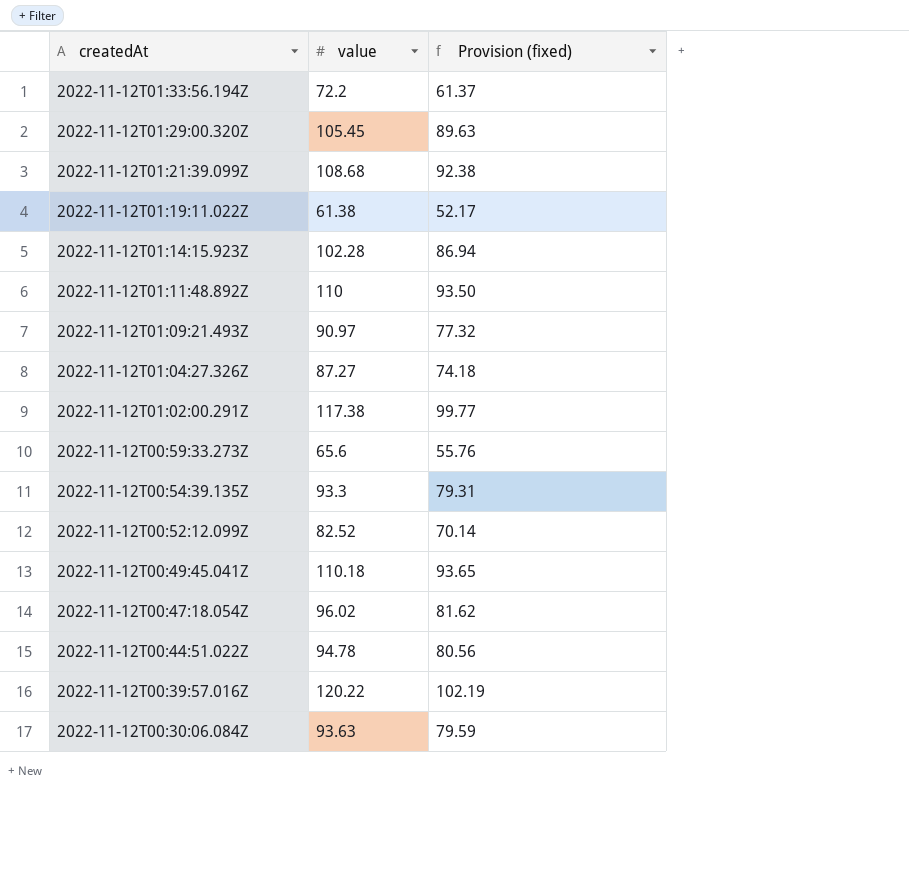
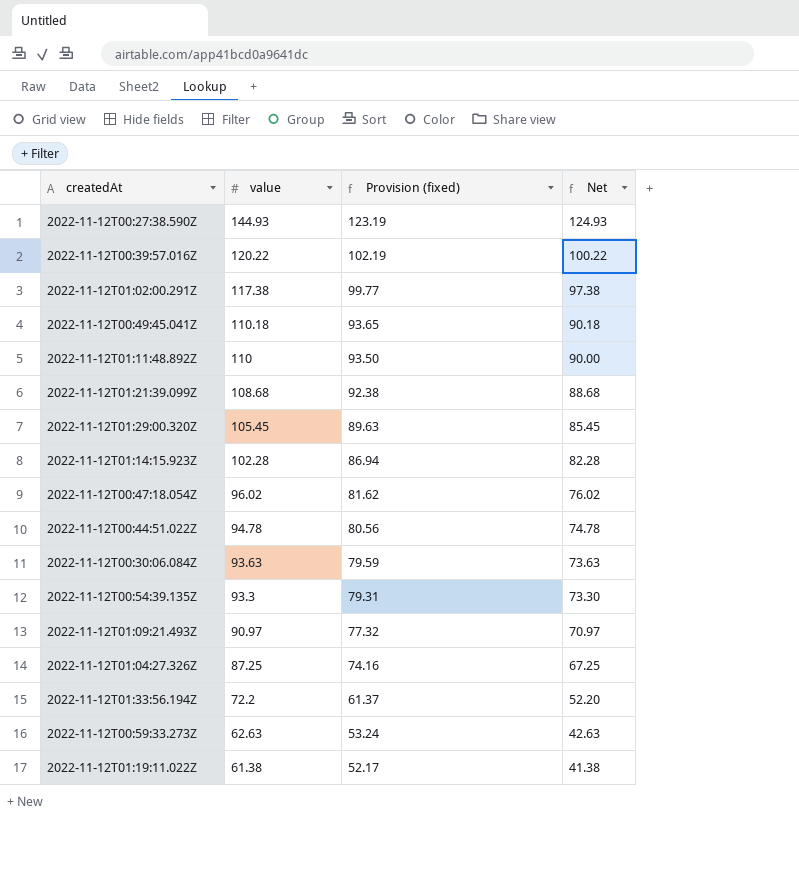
row order: createdAt descending -> value descending
column Net | formula: none -> [value] - 20
row 2022-11-12T00:52:12.099Z: 82.52 | 70.14 -> none
row 2022-11-12T00:27:38.590Z: none -> 144.93 | 123.19 | 124.93
2022-11-12T01:04:27.326Z | value: 87.27 -> 87.25
2022-11-12T01:04:27.326Z | Provision (fixed): 74.18 -> 74.16
2022-11-12T00:59:33.273Z | value: 65.6 -> 62.63
2022-11-12T00:59:33.273Z | Provision (fixed): 55.76 -> 53.24

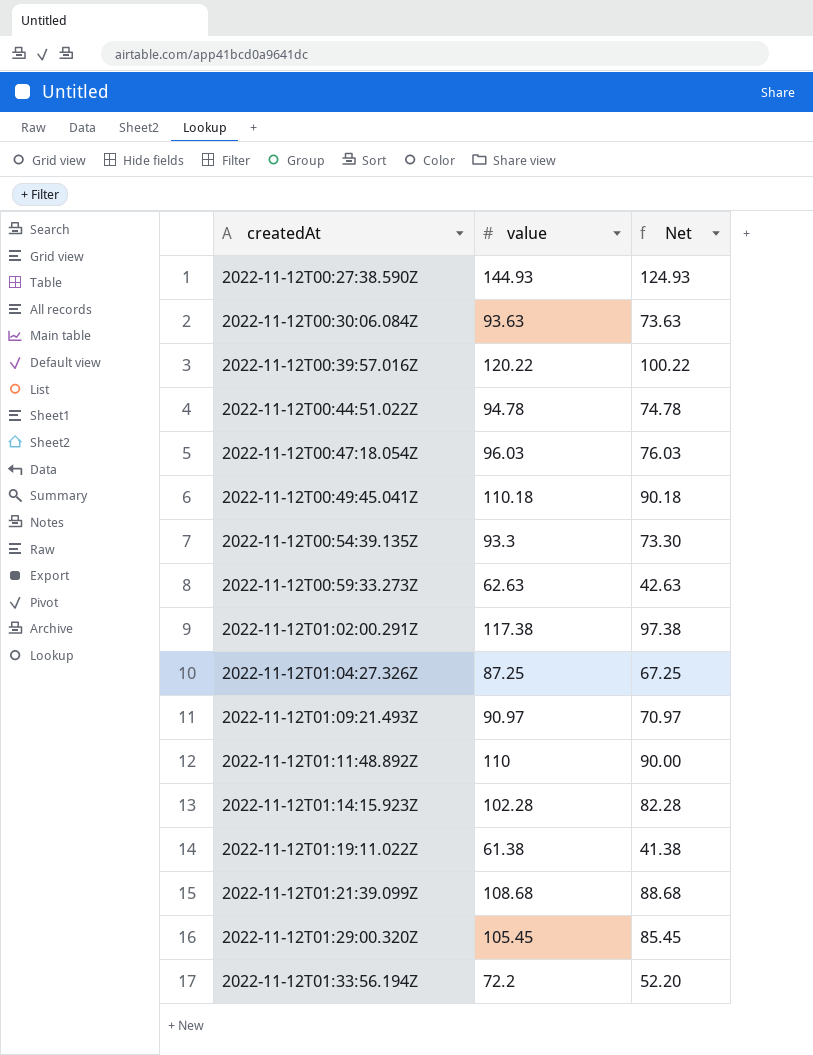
row order: value descending -> createdAt ascending
column Provision (fixed) | formula: [value] * 0.85 -> none
2022-11-12T00:47:18.054Z | value: 96.02 -> 96.03
2022-11-12T00:47:18.054Z | Net: 76.02 -> 76.03

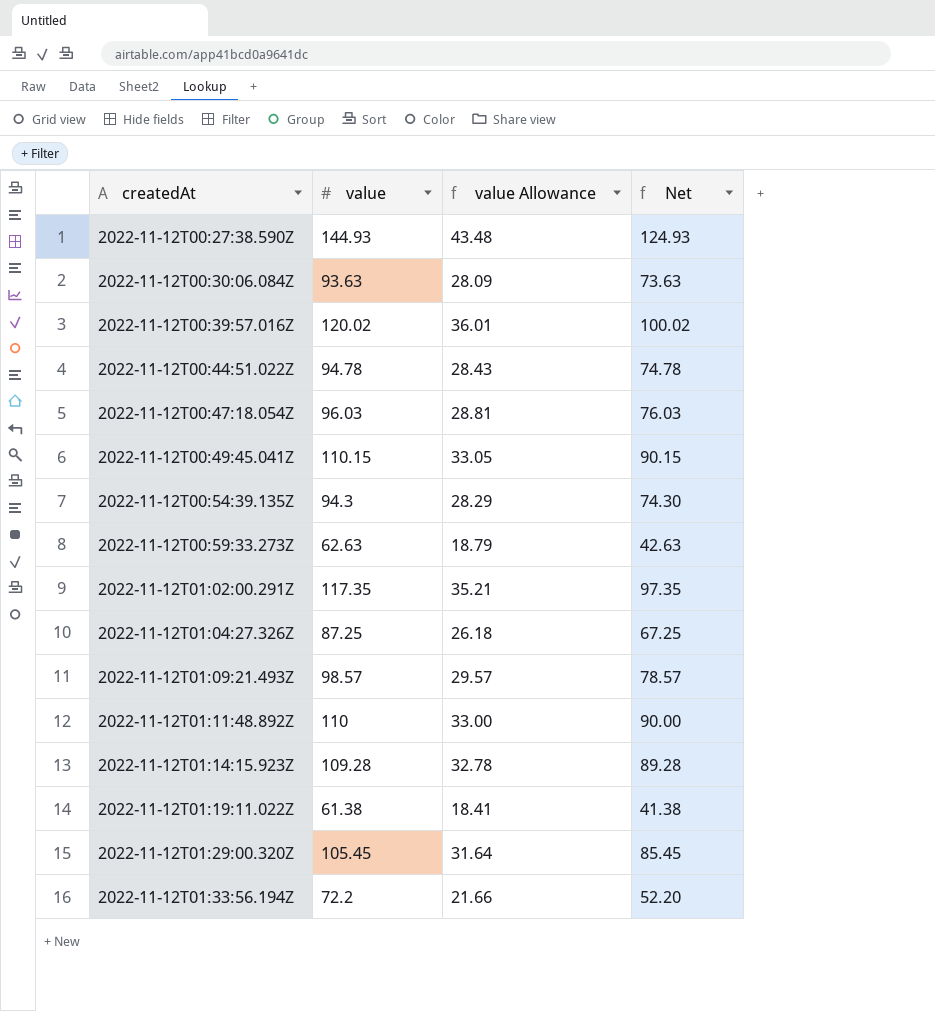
column value Allowance | formula: none -> [value] * 0.3
row 2022-11-12T01:21:39.099Z: 108.68 | 88.68 -> none
2022-11-12T00:39:57.016Z | value: 120.22 -> 120.02
2022-11-12T00:39:57.016Z | Net: 100.22 -> 100.02
2022-11-12T00:49:45.041Z | value: 110.18 -> 110.15
2022-11-12T00:49:45.041Z | Net: 90.18 -> 90.15
2022-11-12T00:54:39.135Z | value: 93.3 -> 94.3
2022-11-12T00:54:39.135Z | Net: 73.30 -> 74.30
2022-11-12T01:02:00.291Z | value: 117.38 -> 117.35
2022-11-12T01:02:00.291Z | Net: 97.38 -> 97.35
2022-11-12T01:09:21.493Z | value: 90.97 -> 98.57
2022-11-12T01:09:21.493Z | Net: 70.97 -> 78.57
2022-11-12T01:14:15.923Z | value: 102.28 -> 109.28
2022-11-12T01:14:15.923Z | Net: 82.28 -> 89.28

